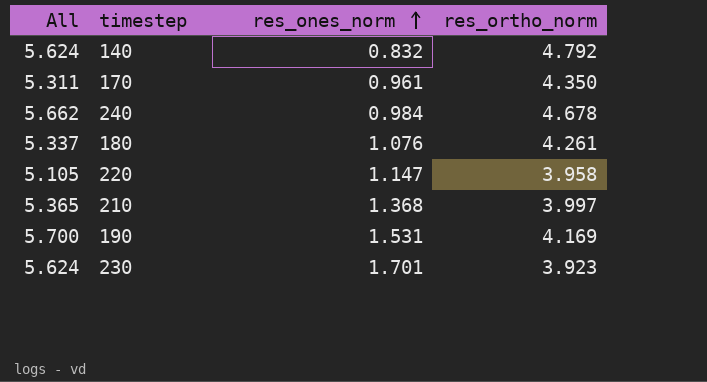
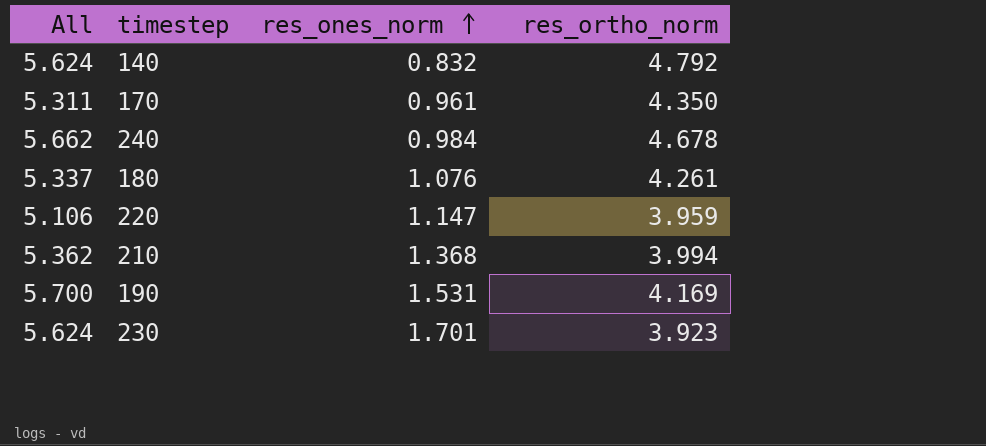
220 | All: 5.105 -> 5.106
220 | res_ortho_norm: 3.958 -> 3.959
210 | All: 5.365 -> 5.362
210 | res_ortho_norm: 3.997 -> 3.994

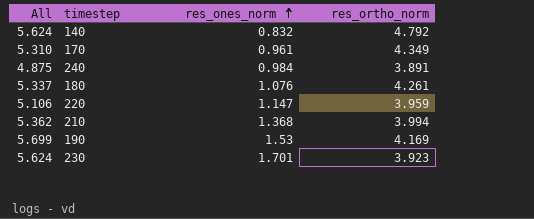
170 | All: 5.311 -> 5.310
170 | res_ortho_norm: 4.350 -> 4.349
240 | All: 5.662 -> 4.875
240 | res_ortho_norm: 4.678 -> 3.891
190 | All: 5.700 -> 5.699
190 | res_ones_norm: 1.531 -> 1.53

